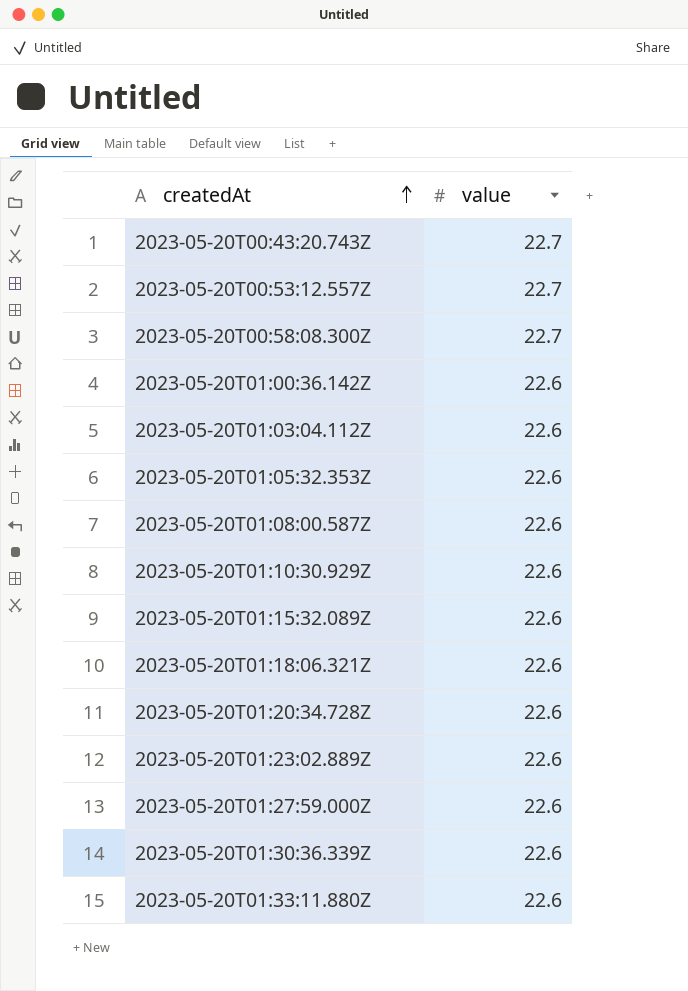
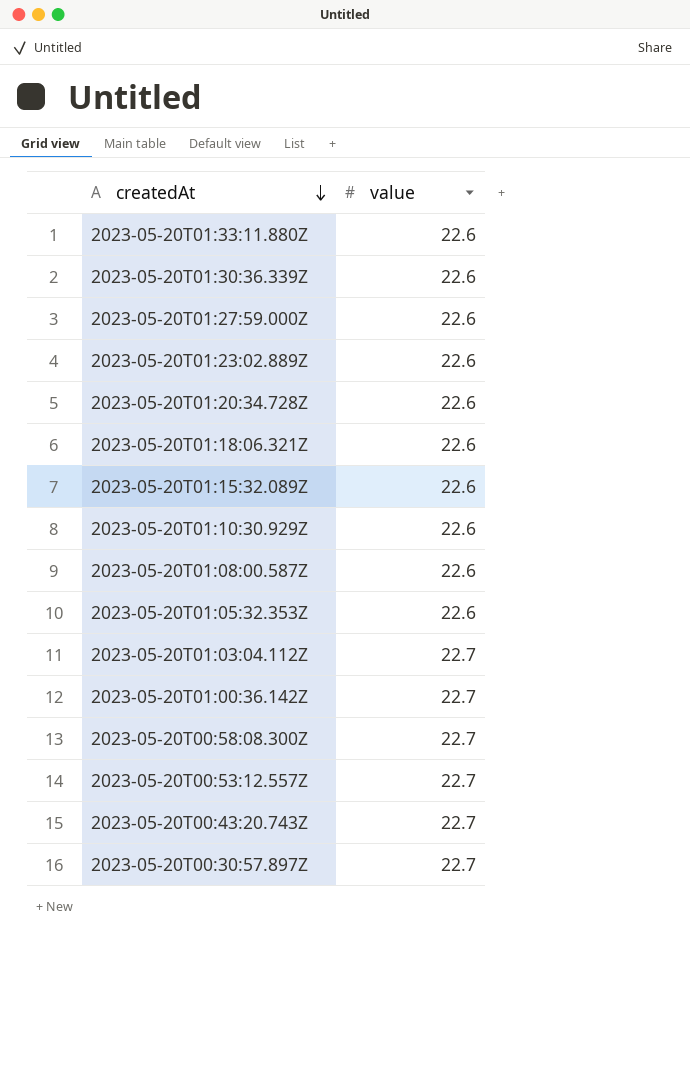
row order: createdAt ascending -> createdAt descending
2023-05-20T01:03:04.112Z | value: 22.6 -> 22.7
2023-05-20T01:00:36.142Z | value: 22.6 -> 22.7
row 2023-05-20T00:30:57.897Z: none -> 22.7

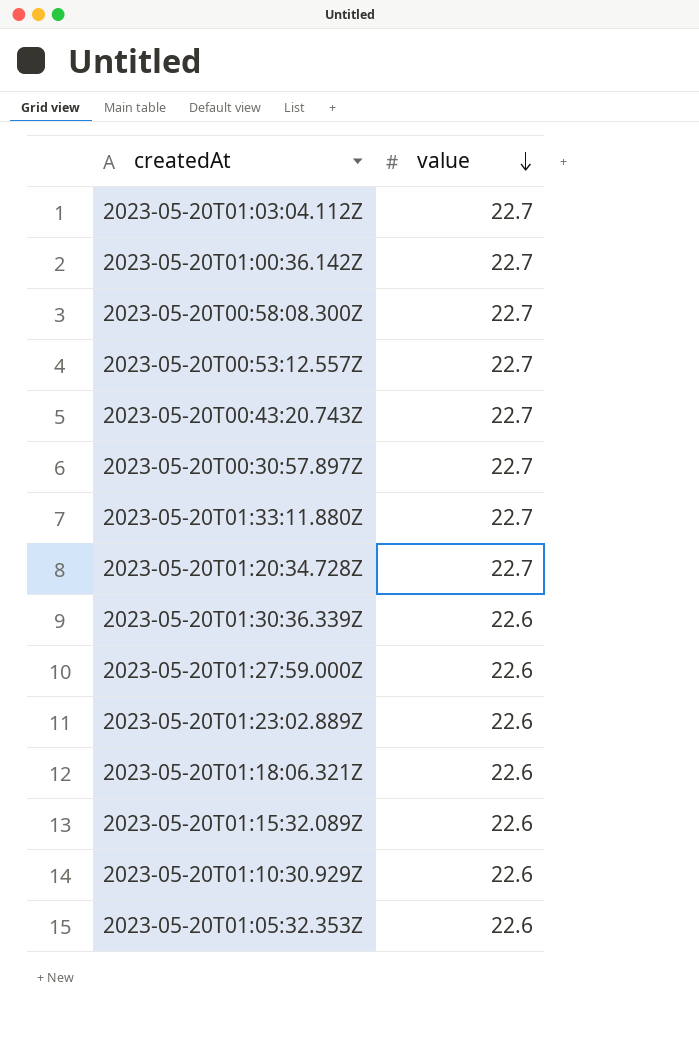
row order: createdAt descending -> value descending
row 2023-05-20T01:08:00.587Z: 22.6 -> none
2023-05-20T01:33:11.880Z | value: 22.6 -> 22.7
2023-05-20T01:20:34.728Z | value: 22.6 -> 22.7

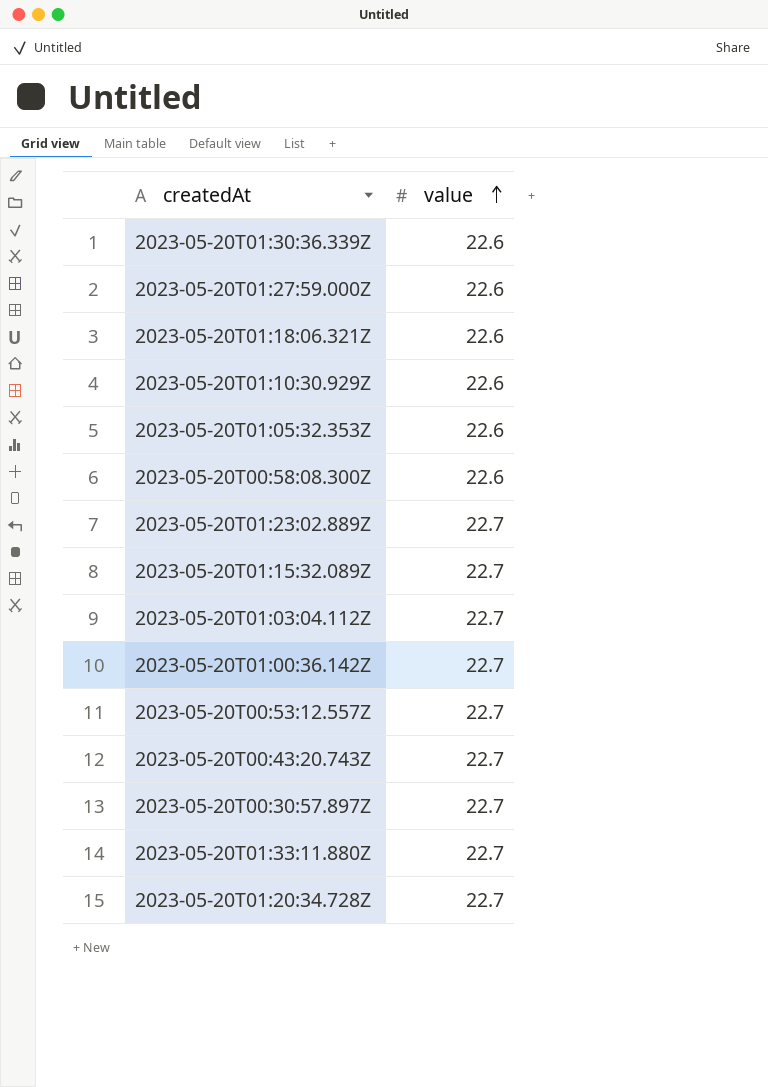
row order: value descending -> value ascending
2023-05-20T00:58:08.300Z | value: 22.7 -> 22.6
2023-05-20T01:23:02.889Z | value: 22.6 -> 22.7
2023-05-20T01:15:32.089Z | value: 22.6 -> 22.7

